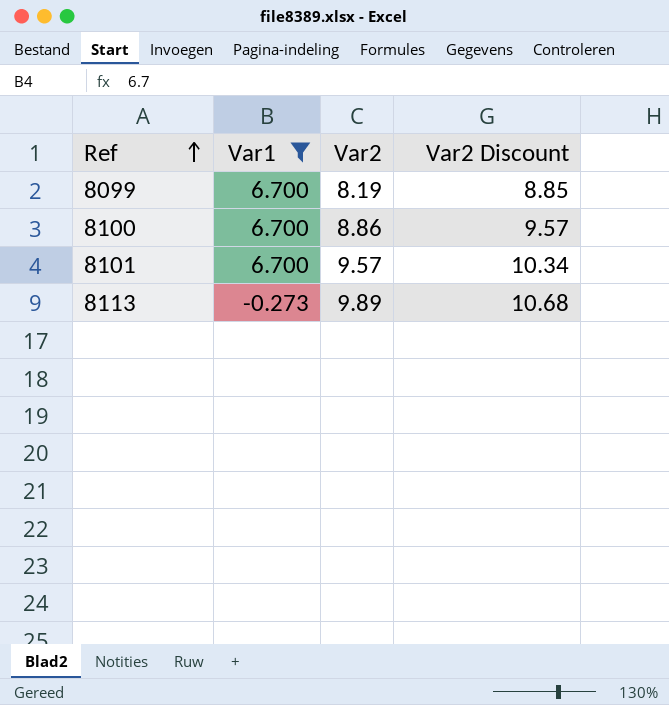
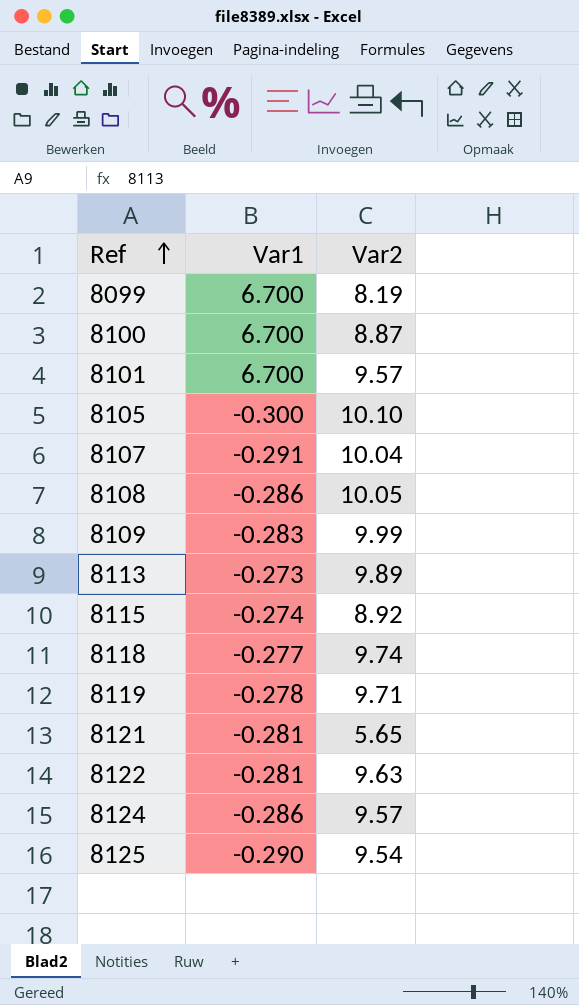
filter: Var1 >= -0.273 -> none
column Var2 Discount | formula: [Var2] * 1.08 -> none
8100 | Var2: 8.86 -> 8.87

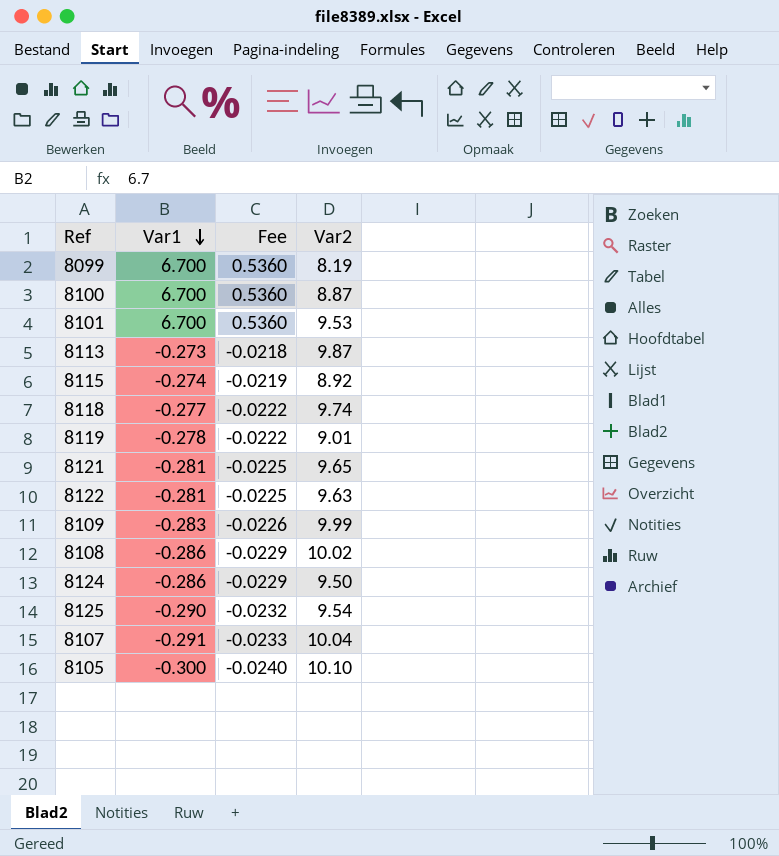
row order: Ref ascending -> Var1 descending
column Fee | formula: none -> [Var1] * 0.08
8101 | Var2: 9.57 -> 9.53
8113 | Var2: 9.89 -> 9.87
8119 | Var2: 9.71 -> 9.01
8121 | Var2: 5.65 -> 9.65
8108 | Var2: 10.05 -> 10.02
8124 | Var2: 9.57 -> 9.50

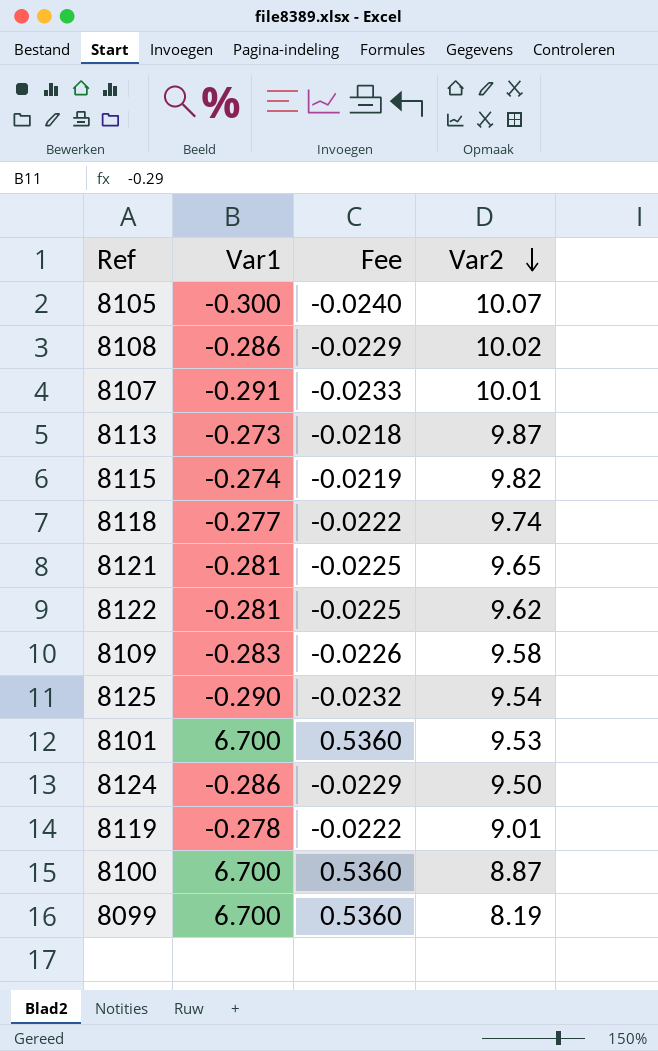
row order: Var1 descending -> Var2 descending
8105 | Var2: 10.10 -> 10.07
8107 | Var2: 10.04 -> 10.01
8115 | Var2: 8.92 -> 9.82
8122 | Var2: 9.63 -> 9.62
8109 | Var2: 9.99 -> 9.58

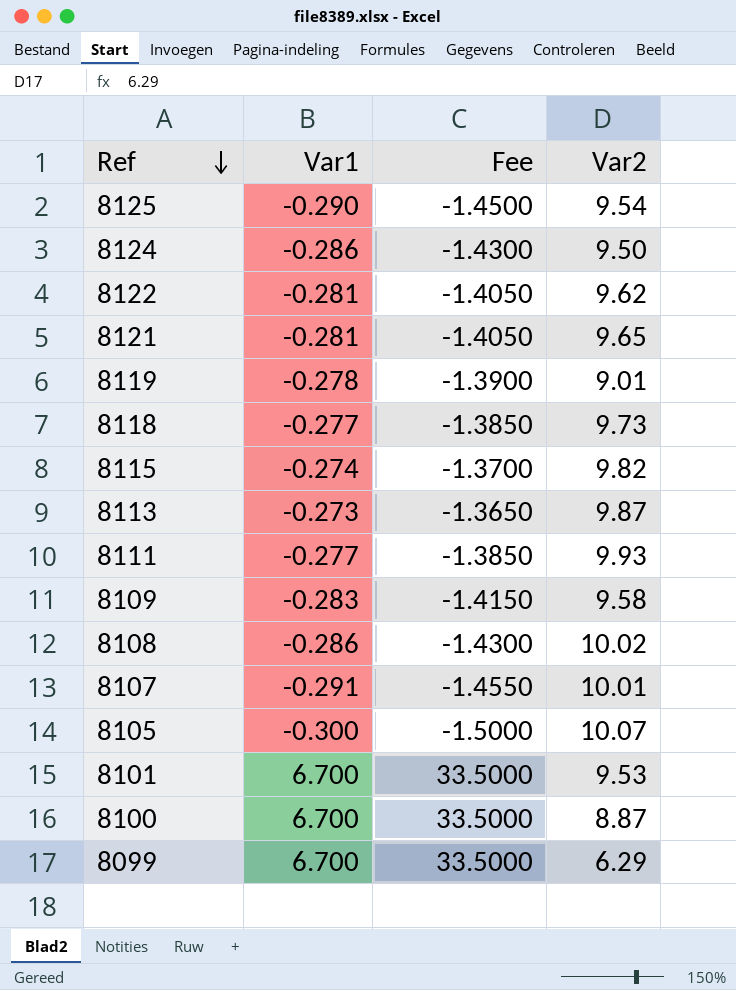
row order: Var2 descending -> Ref descending
column Fee | formula: [Var1] * 0.08 -> [Var1] * 5
8118 | Var2: 9.74 -> 9.73
row 8111: none -> -0.277 | -1.3850 | 9.93
8099 | Var2: 8.19 -> 6.29

